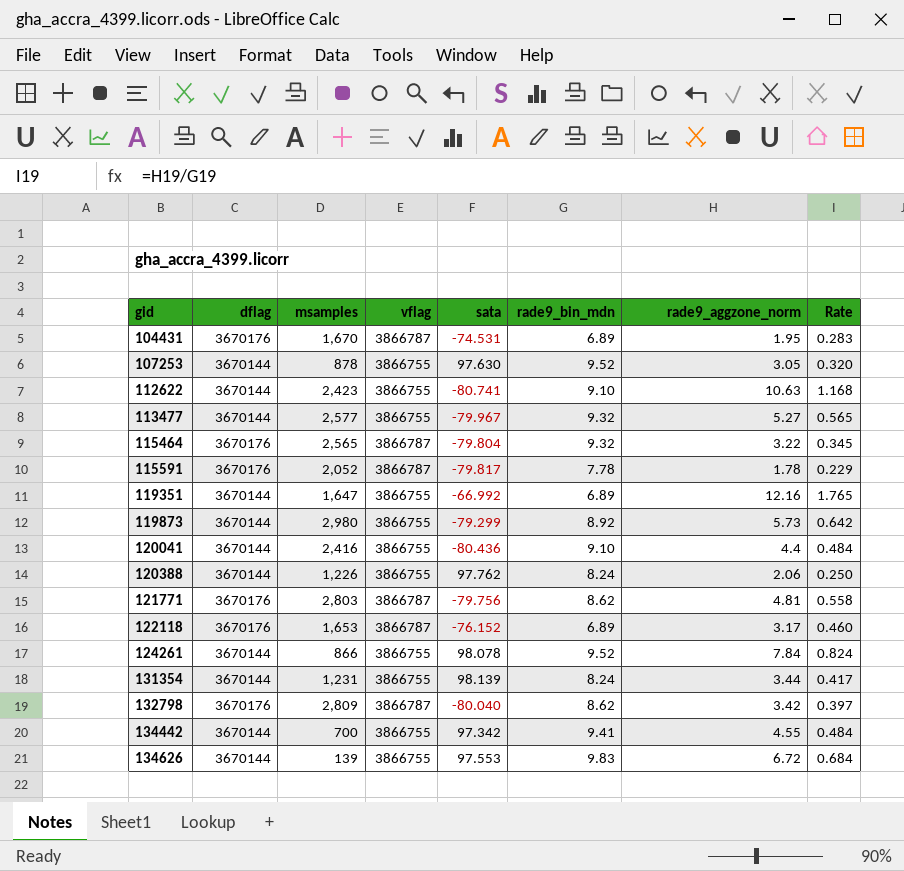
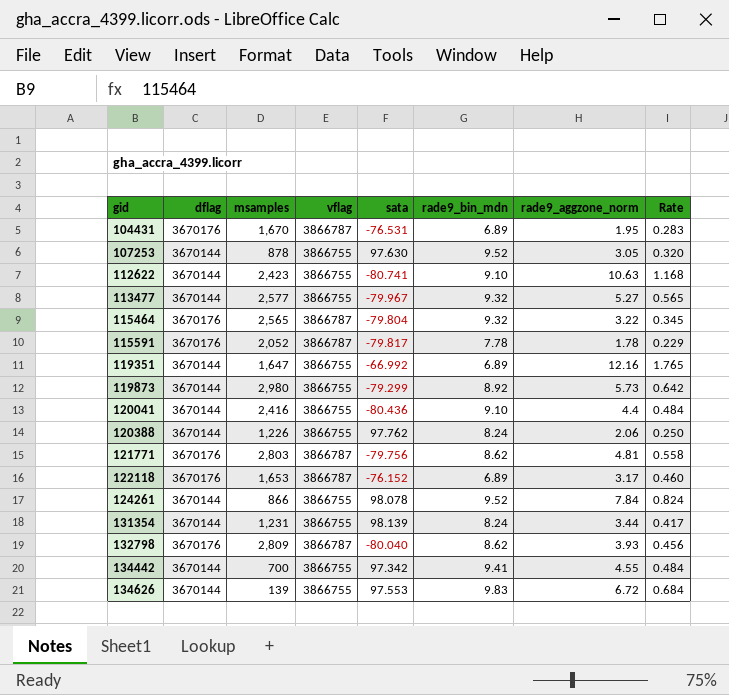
104431 | sata: -74.531 -> -76.531
132798 | rade9_aggzone_norm: 3.42 -> 3.93
132798 | Rate: 0.397 -> 0.456

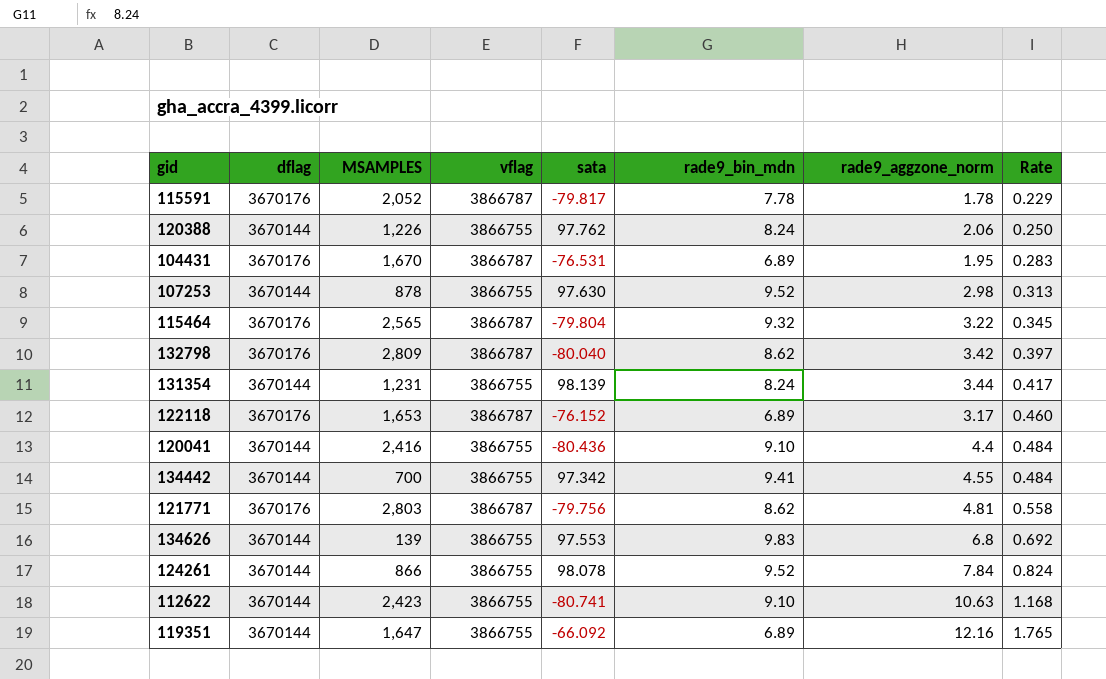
row order: gid ascending -> Rate ascending
column name: msamples -> MSAMPLES
row 113477: 3670144 | 2,577 | 3866755 | -79.967 | 9.32 | 5.27 | 0.565 -> none
row 119873: 3670144 | 2,980 | 3866755 | -79.299 | 8.92 | 5.73 | 0.642 -> none
107253 | rade9_aggzone_norm: 3.05 -> 2.98
107253 | Rate: 0.320 -> 0.313
132798 | rade9_aggzone_norm: 3.93 -> 3.42
132798 | Rate: 0.456 -> 0.397
134626 | rade9_aggzone_norm: 6.72 -> 6.8
134626 | Rate: 0.684 -> 0.692
119351 | sata: -66.992 -> -66.092

